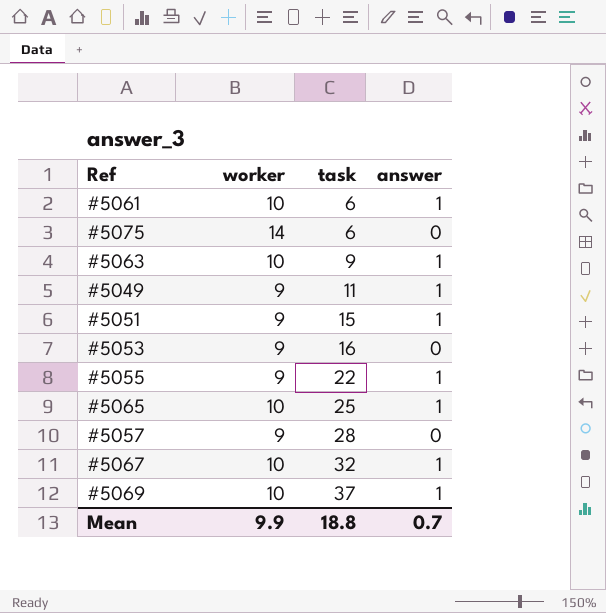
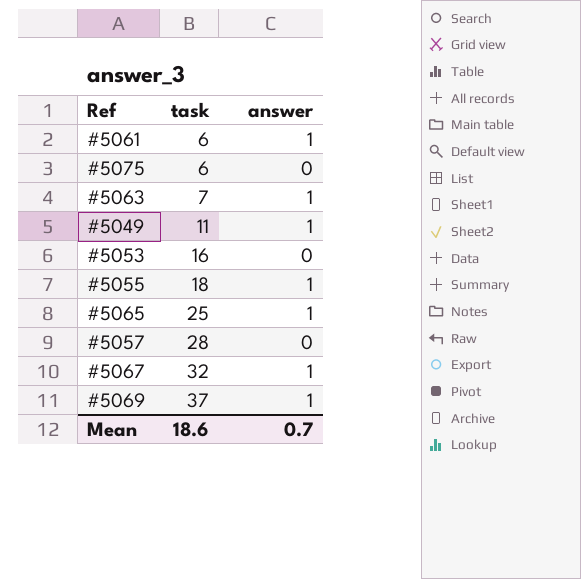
column worker | position: 2 -> none
row #5051: 9 | 15 | 1 -> none
#5063 | task: 9 -> 7
#5055 | task: 22 -> 18
Mean | task: 18.8 -> 18.6

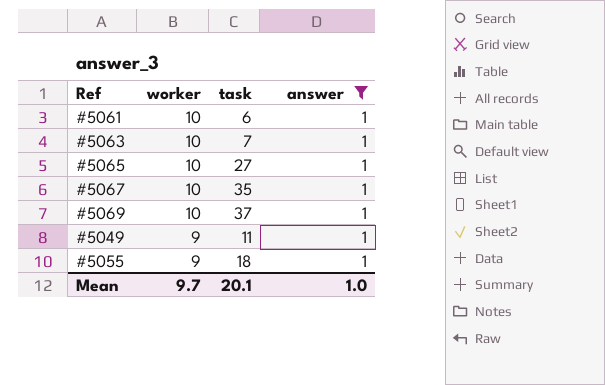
filter: none -> answer = 1
row order: task ascending -> worker descending
column worker | position: none -> 2
#5065 | task: 25 -> 27
#5067 | task: 32 -> 35
Mean | task: 18.6 -> 20.1
Mean | answer: 0.7 -> 1.0

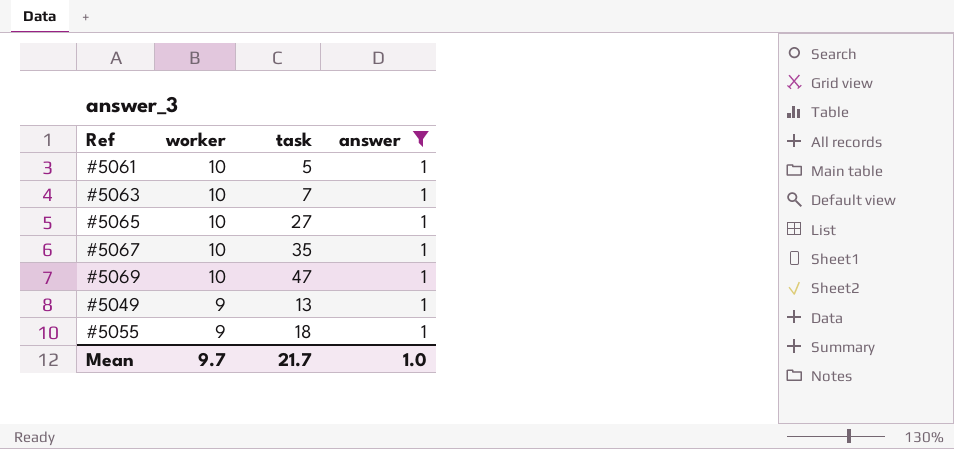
#5061 | task: 6 -> 5
#5069 | task: 37 -> 47
#5049 | task: 11 -> 13
Mean | task: 20.1 -> 21.7

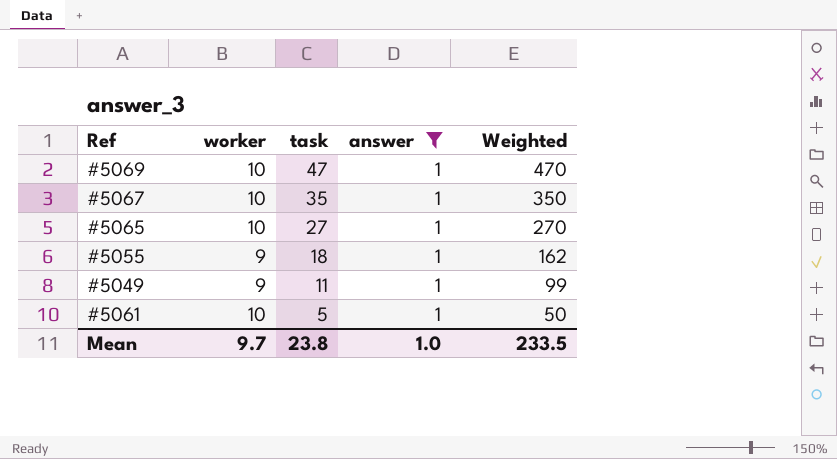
row order: worker descending -> task descending
column Weighted | formula: none -> [worker] * [task]
row #5063: 10 | 7 | 1 -> none
#5049 | task: 13 -> 11
Mean | task: 21.7 -> 23.8

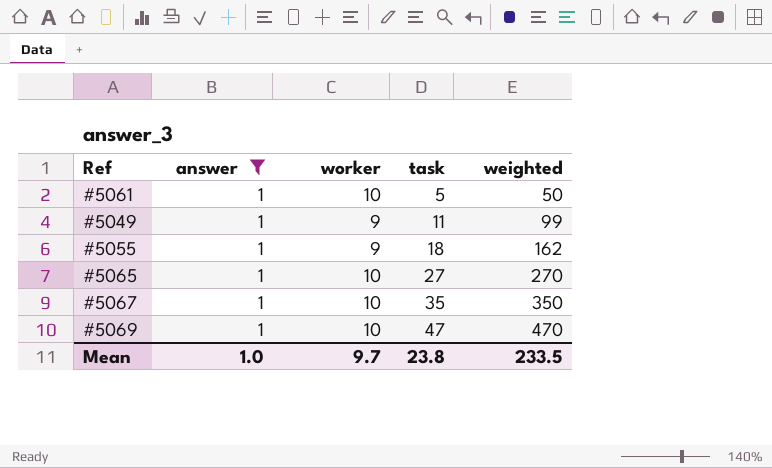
row order: task descending -> task ascending
column answer | position: 4 -> 2
column name: Weighted -> weighted

